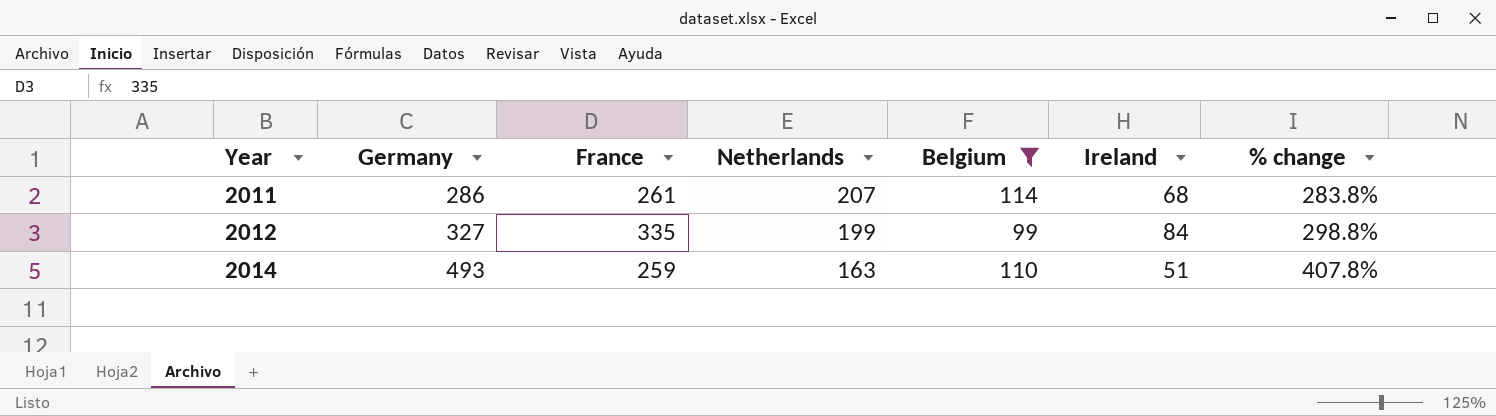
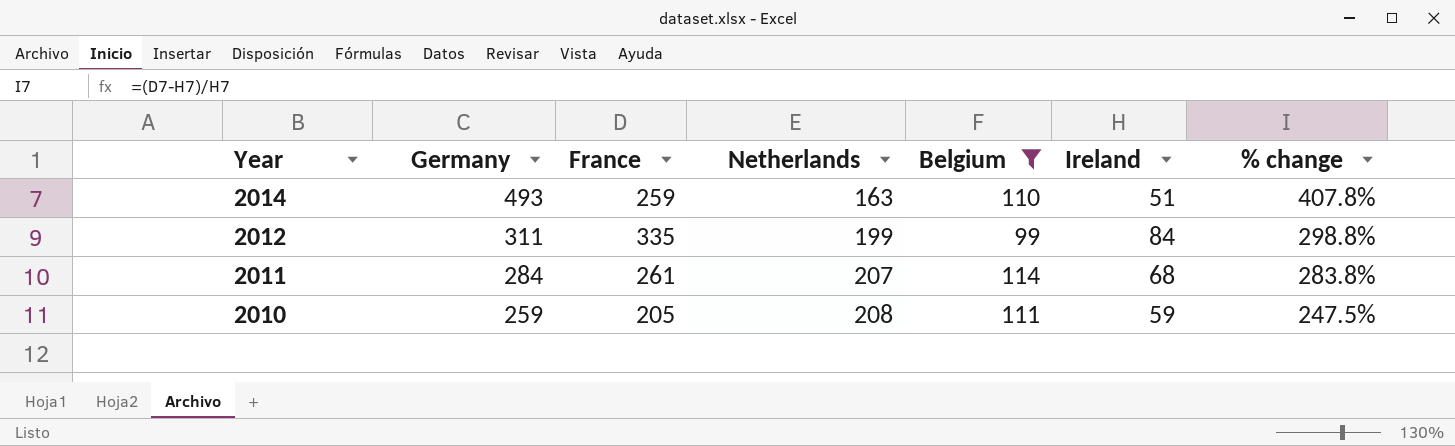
row order: Year ascending -> Year descending
2012 | Germany: 327 -> 311
2011 | Germany: 286 -> 284
row 2010: none -> 259 | 205 | 208 | 111 | 59 | 247.5%

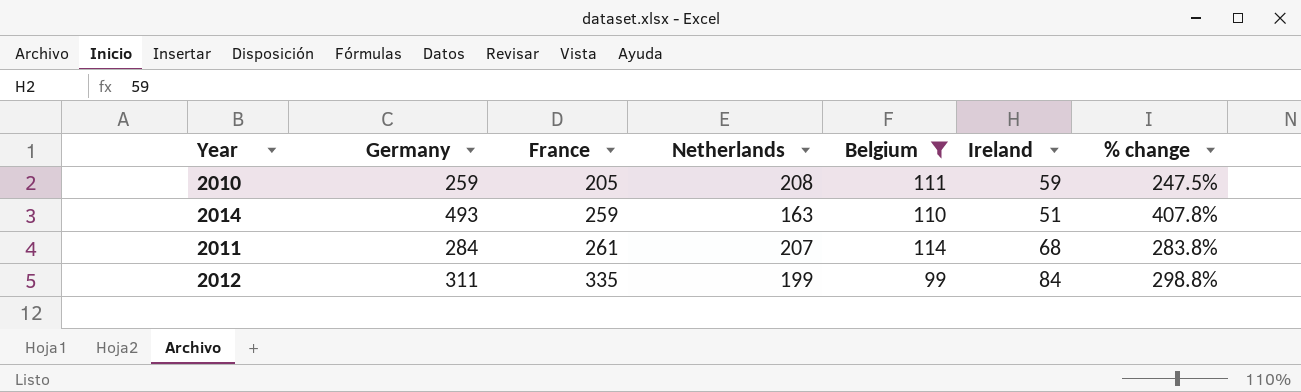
row order: Year descending -> France ascending

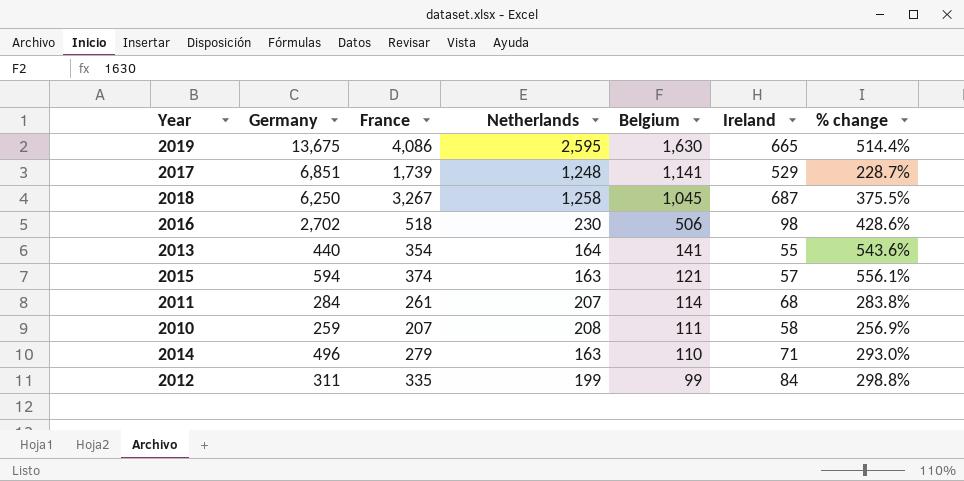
filter: Belgium <= 114 -> none
row order: France ascending -> Belgium descending
2010 | France: 205 -> 207
2010 | Ireland: 59 -> 58
2010 | % change: 247.5% -> 256.9%
2014 | Germany: 493 -> 496
2014 | France: 259 -> 279
2014 | Ireland: 51 -> 71
2014 | % change: 407.8% -> 293.0%

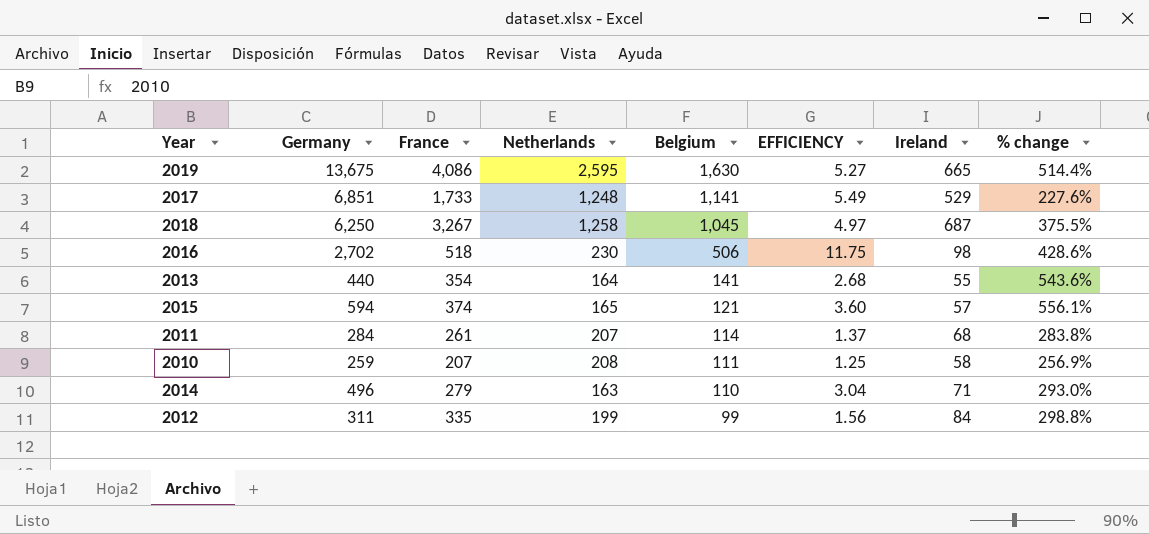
column EFFICIENCY | formula: none -> [Germany] / [Netherlands]
2017 | France: 1,739 -> 1,733
2017 | % change: 228.7% -> 227.6%
2015 | Netherlands: 163 -> 165

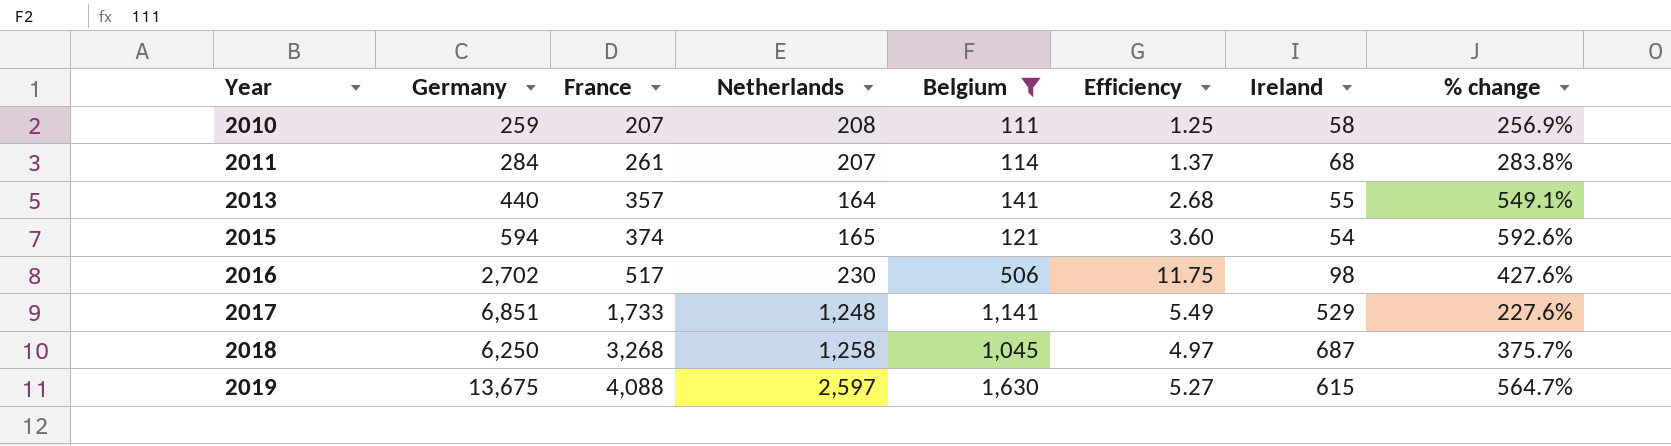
filter: none -> Belgium >= 111
row order: Belgium descending -> Year ascending
column name: EFFICIENCY -> Efficiency
2013 | France: 354 -> 357
2013 | % change: 543.6% -> 549.1%
2015 | Ireland: 57 -> 54
2015 | % change: 556.1% -> 592.6%
2016 | France: 518 -> 517
2016 | % change: 428.6% -> 427.6%
2018 | France: 3,267 -> 3,268
2018 | % change: 375.5% -> 375.7%
2019 | France: 4,086 -> 4,088
2019 | Netherlands: 2,595 -> 2,597
2019 | Ireland: 665 -> 615
2019 | % change: 514.4% -> 564.7%

